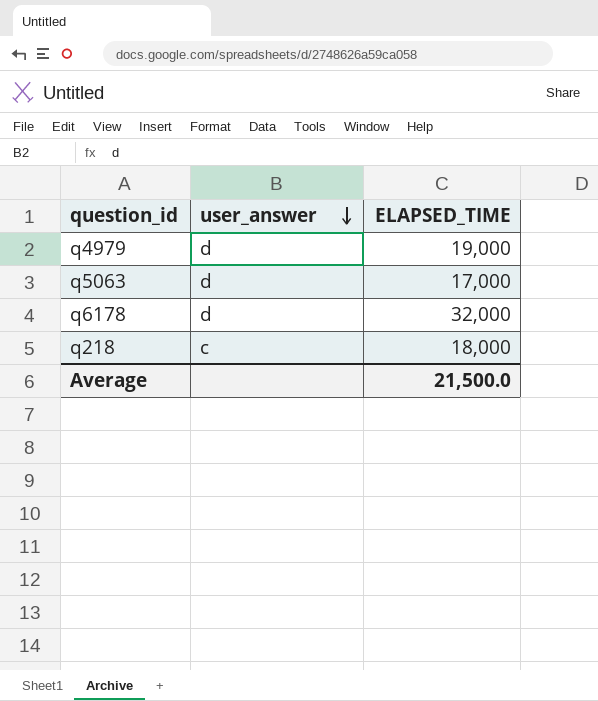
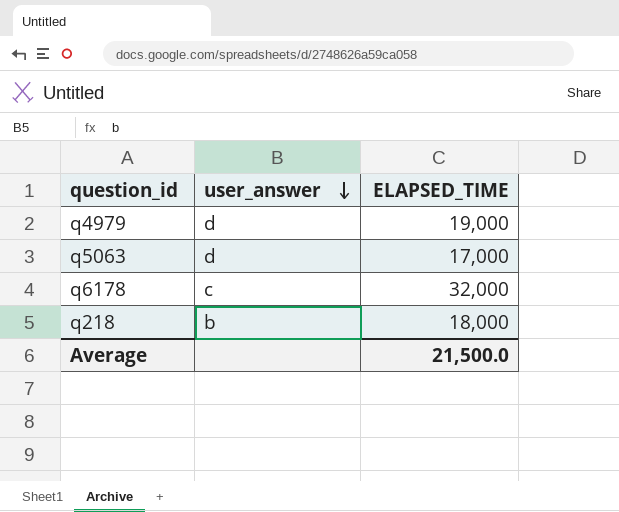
q6178 | user_answer: d -> c
q218 | user_answer: c -> b

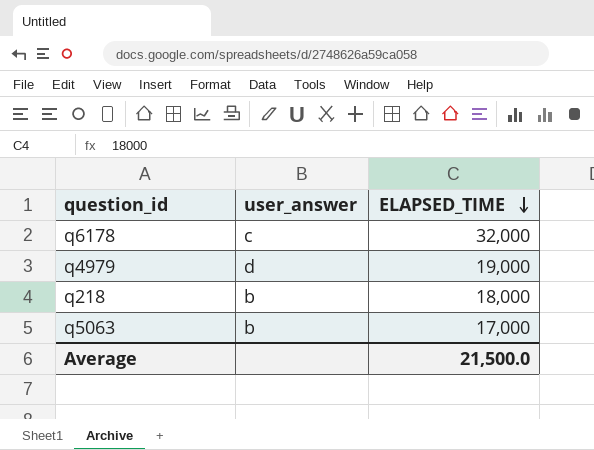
row order: user_answer descending -> ELAPSED_TIME descending
q5063 | user_answer: d -> b

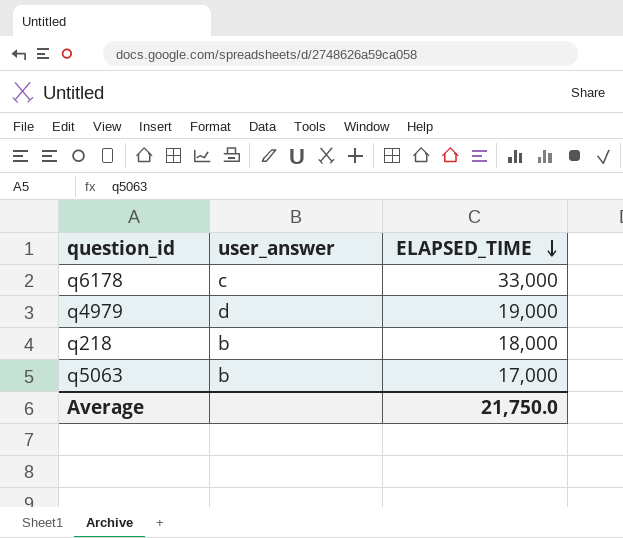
q6178 | ELAPSED_TIME: 32,000 -> 33,000
Average | ELAPSED_TIME: 21,500.0 -> 21,750.0

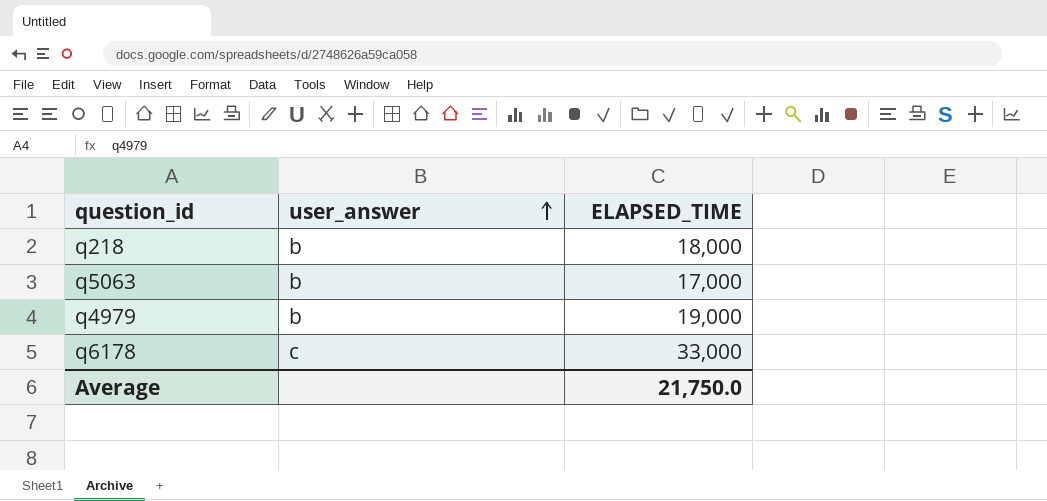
row order: ELAPSED_TIME descending -> user_answer ascending
q4979 | user_answer: d -> b

